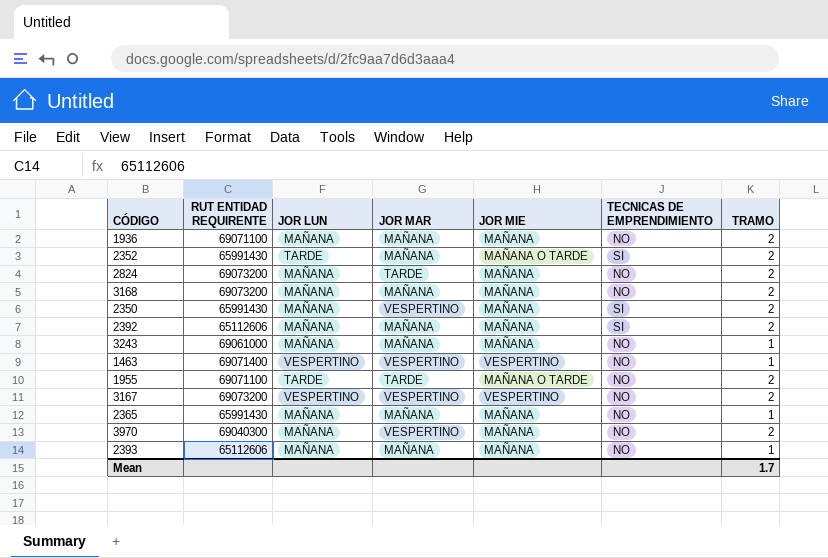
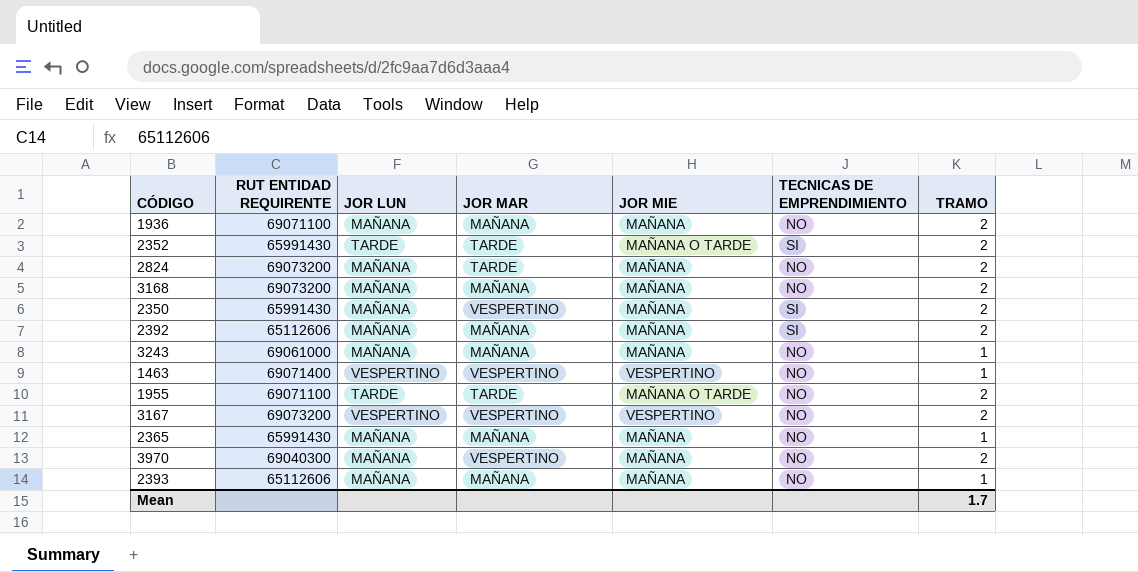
2352 | JOR MAR: MAÑANA -> TARDE

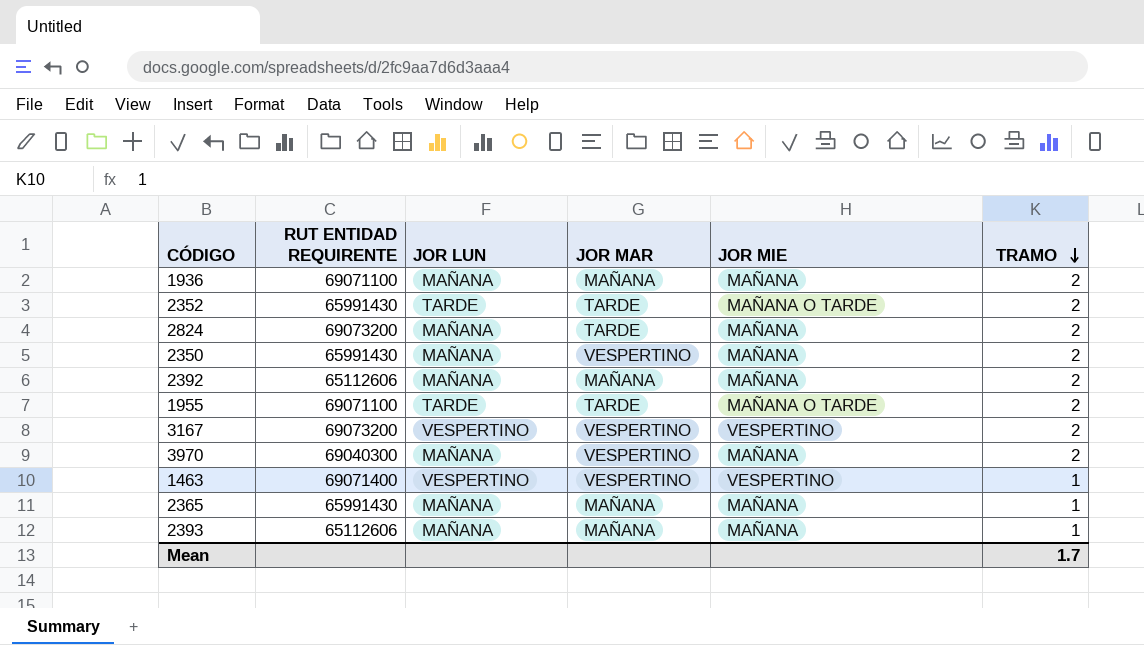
row order: none -> TRAMO descending
column TECNICAS DE EMPRENDIMIENTO | position: 6 -> none
row 3168: 69073200 | MAÑANA | MAÑANA | MAÑANA | NO | 2 -> none
row 3243: 69061000 | MAÑANA | MAÑANA | MAÑANA | NO | 1 -> none

